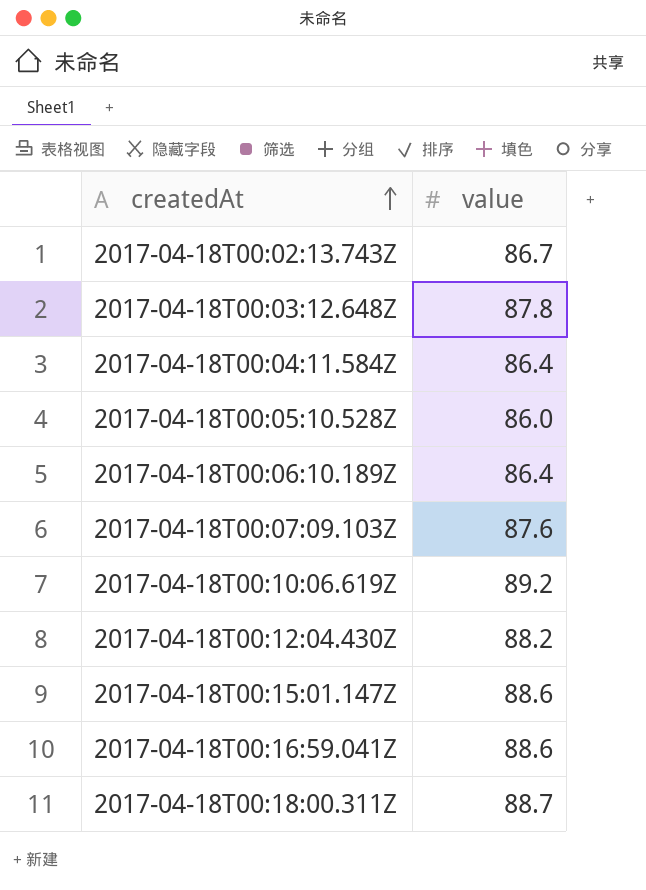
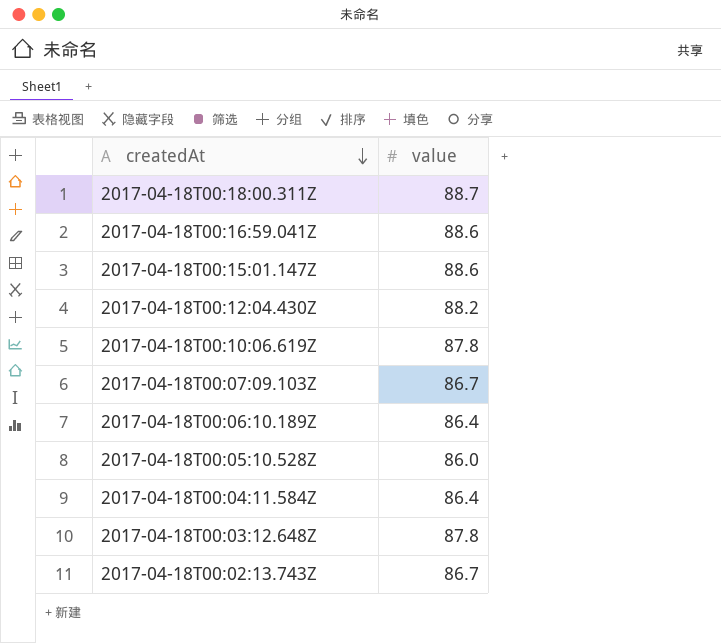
row order: createdAt ascending -> createdAt descending
2017-04-18T00:10:06.619Z | value: 89.2 -> 87.8
2017-04-18T00:07:09.103Z | value: 87.6 -> 86.7

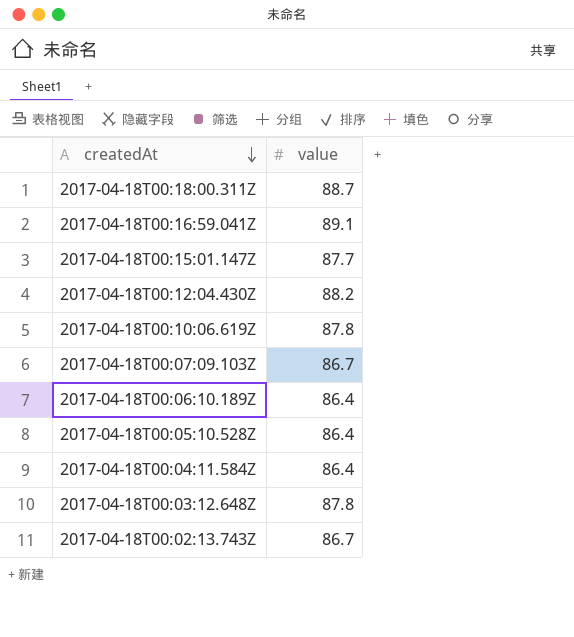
2017-04-18T00:16:59.041Z | value: 88.6 -> 89.1
2017-04-18T00:15:01.147Z | value: 88.6 -> 87.7
2017-04-18T00:05:10.528Z | value: 86.0 -> 86.4

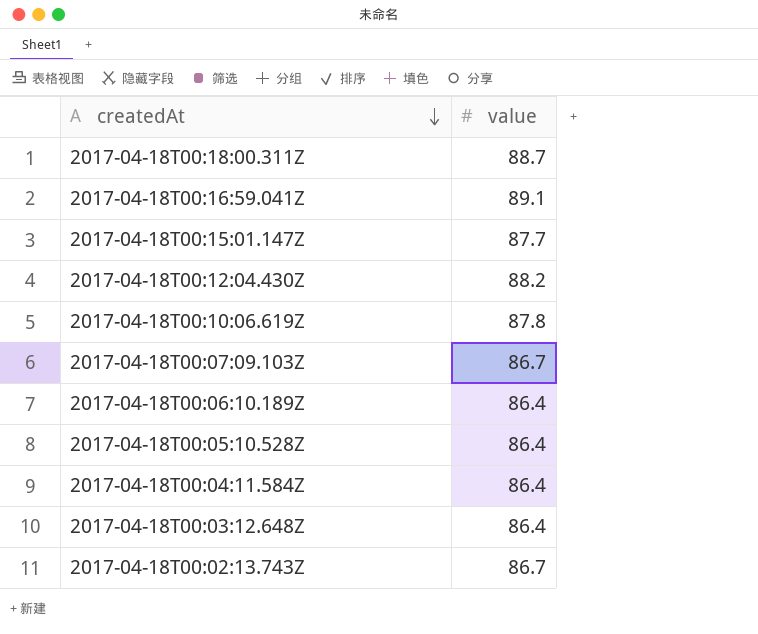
2017-04-18T00:03:12.648Z | value: 87.8 -> 86.4

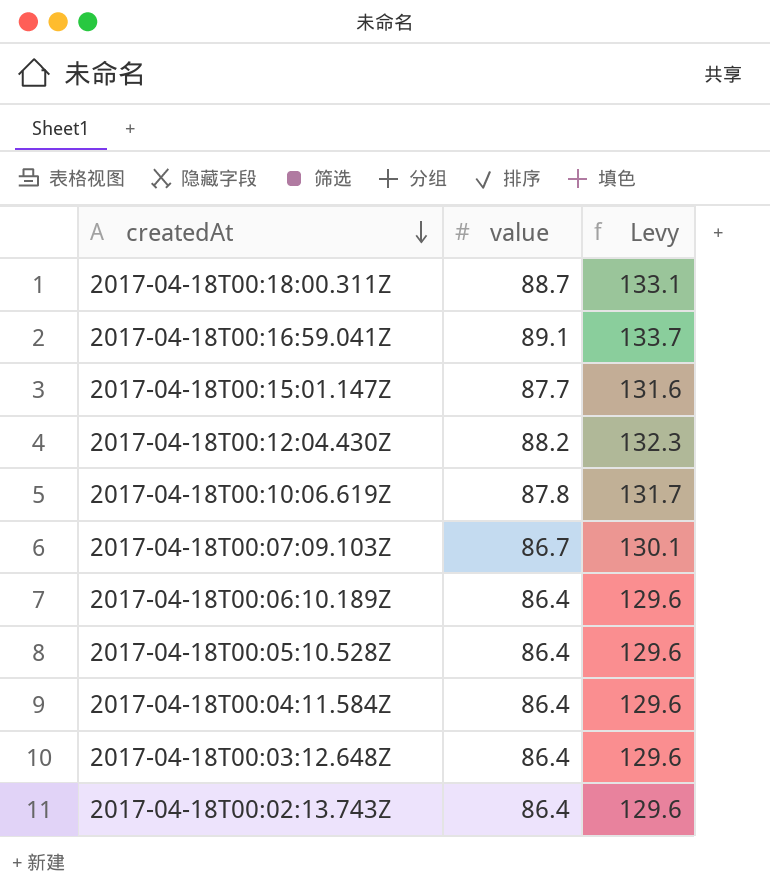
column Levy | formula: none -> [value] * 1.5
2017-04-18T00:02:13.743Z | value: 86.7 -> 86.4

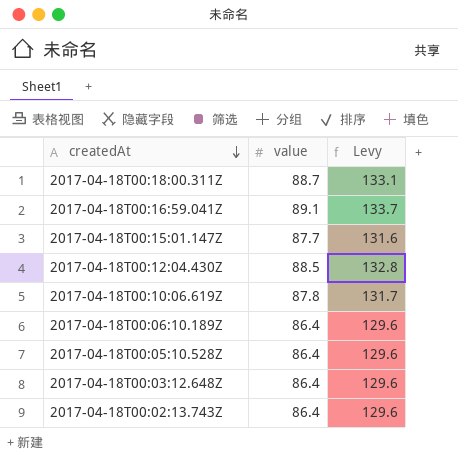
row 2017-04-18T00:07:09.103Z: 86.7 | 130.1 -> none
row 2017-04-18T00:04:11.584Z: 86.4 | 129.6 -> none
2017-04-18T00:12:04.430Z | value: 88.2 -> 88.5
2017-04-18T00:12:04.430Z | Levy: 132.3 -> 132.8

